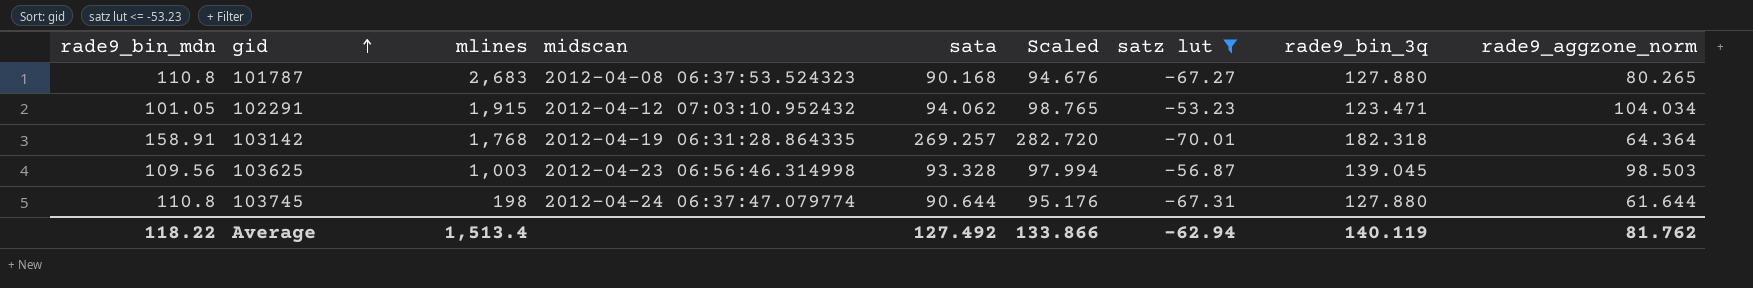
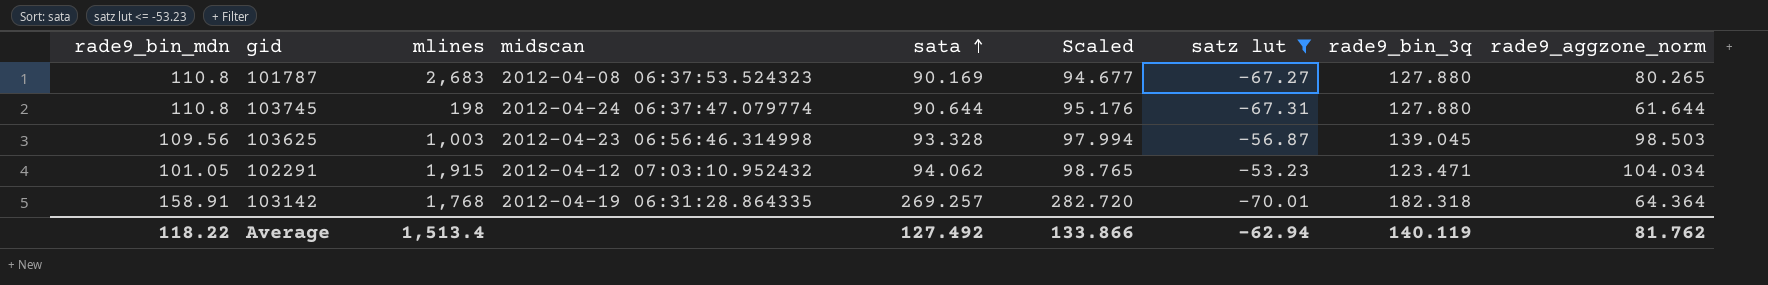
row order: gid ascending -> sata ascending
101787 | sata: 90.168 -> 90.169
101787 | Scaled: 94.676 -> 94.677

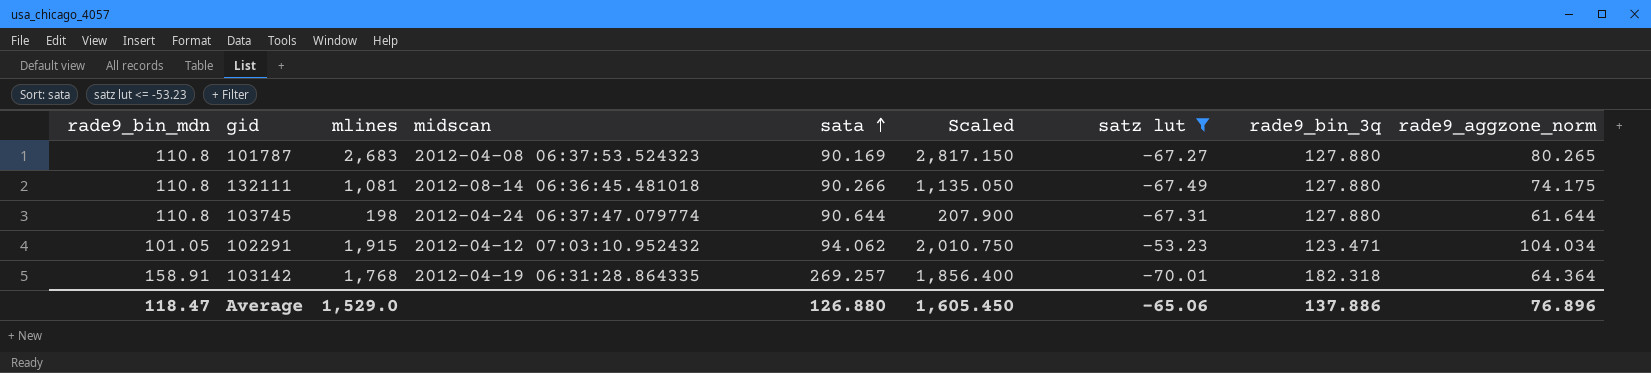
column Scaled | formula: [sata] * 1.05 -> [mlines] * 1.05
row 103625: 109.56 | 1,003 | 2012-04-23 06:56:46.314998 | 93.328 | 97.994 | -56.87 | 139.045 | 98.503 -> none
row 132111: none -> 110.8 | 1,081 | 2012-08-14 06:36:45.481018 | 90.266 | 1,135.050 | -67.49 | 127.880 | 74.175
Average | rade9_bin_mdn: 118.22 -> 118.47
Average | mlines: 1,513.4 -> 1,529.0
Average | sata: 127.492 -> 126.880
Average | Scaled: 133.866 -> 1,605.450
Average | satz lut: -62.94 -> -65.06
Average | rade9_bin_3q: 140.119 -> 137.886
Average | rade9_aggzone_norm: 81.762 -> 76.896

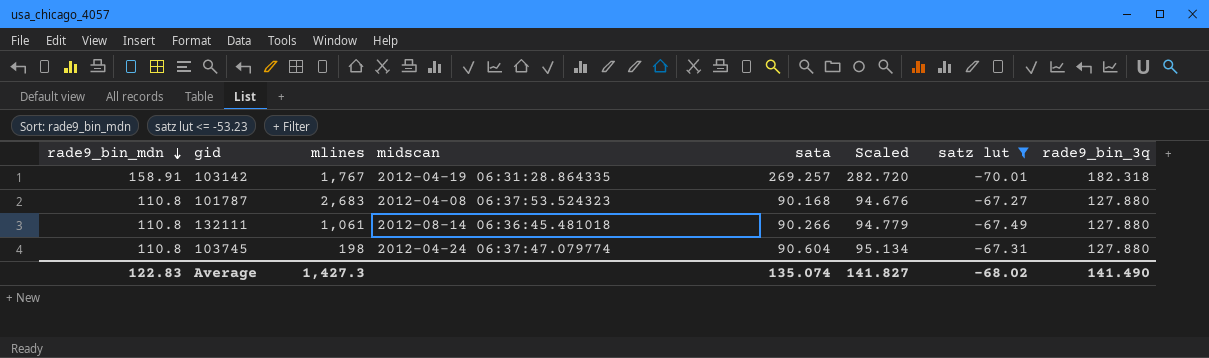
row order: sata ascending -> rade9_bin_mdn descending
column rade9_aggzone_norm | position: 9 -> none
column Scaled | formula: [mlines] * 1.05 -> [sata] * 1.05
row 102291: 101.05 | 1,915 | 2012-04-12 07:03:10.952432 | 94.062 | 2,010.750 | -53.23 | 123.471 | 104.034 -> none
103142 | mlines: 1,768 -> 1,767
101787 | sata: 90.169 -> 90.168
132111 | mlines: 1,081 -> 1,061
103745 | sata: 90.644 -> 90.604
Average | rade9_bin_mdn: 118.47 -> 122.83
Average | mlines: 1,529.0 -> 1,427.3
Average | sata: 126.880 -> 135.074
Average | Scaled: 1,605.450 -> 141.827
Average | satz lut: -65.06 -> -68.02
Average | rade9_bin_3q: 137.886 -> 141.490

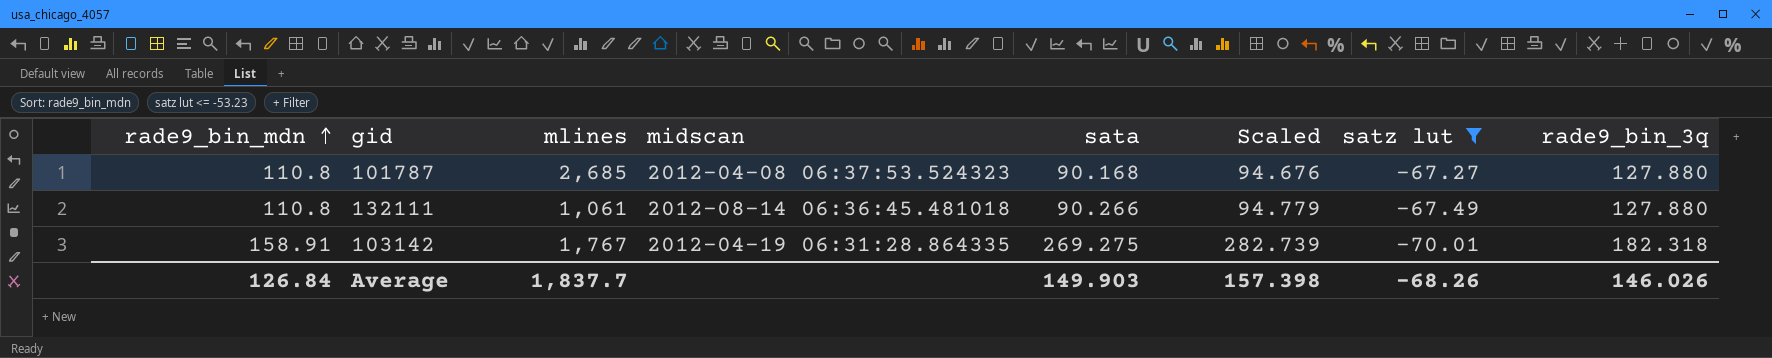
row order: rade9_bin_mdn descending -> rade9_bin_mdn ascending
row 103745: 110.8 | 198 | 2012-04-24 06:37:47.079774 | 90.604 | 95.134 | -67.31 | 127.880 -> none
101787 | mlines: 2,683 -> 2,685
103142 | sata: 269.257 -> 269.275
103142 | Scaled: 282.720 -> 282.739
Average | rade9_bin_mdn: 122.83 -> 126.84
Average | mlines: 1,427.3 -> 1,837.7
Average | sata: 135.074 -> 149.903
Average | Scaled: 141.827 -> 157.398
Average | satz lut: -68.02 -> -68.26
Average | rade9_bin_3q: 141.490 -> 146.026

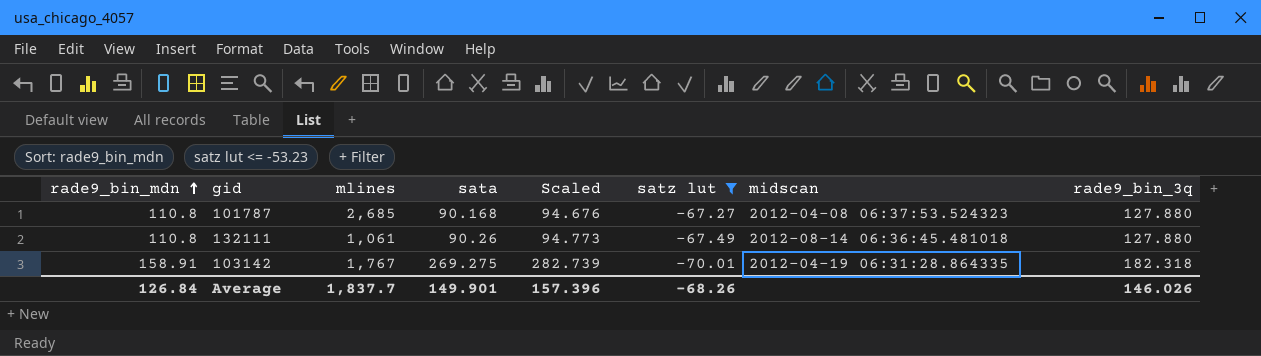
column midscan | position: 4 -> 7
132111 | sata: 90.266 -> 90.26
132111 | Scaled: 94.779 -> 94.773
Average | sata: 149.903 -> 149.901
Average | Scaled: 157.398 -> 157.396

